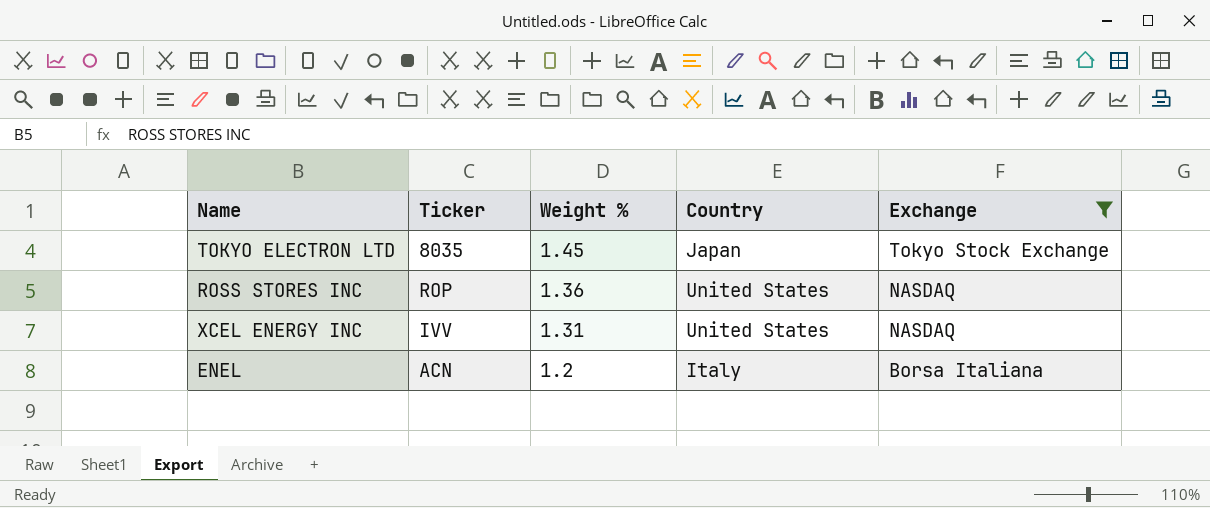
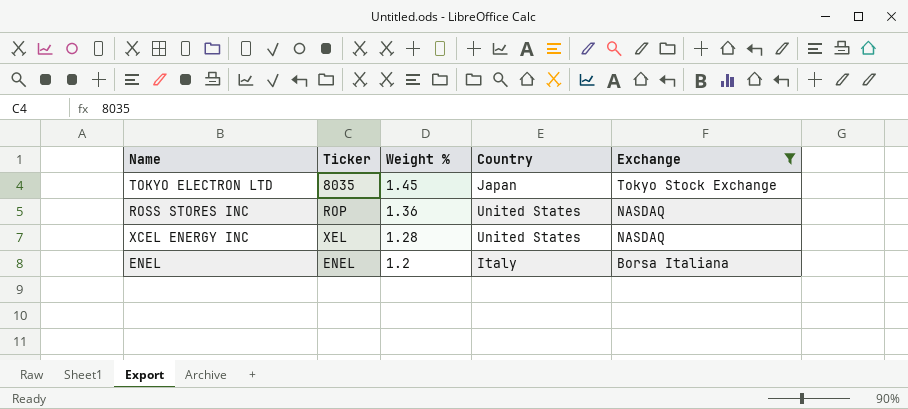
XCEL ENERGY INC | Ticker: IVV -> XEL
XCEL ENERGY INC | Weight %: 1.31 -> 1.28
ENEL | Ticker: ACN -> ENEL

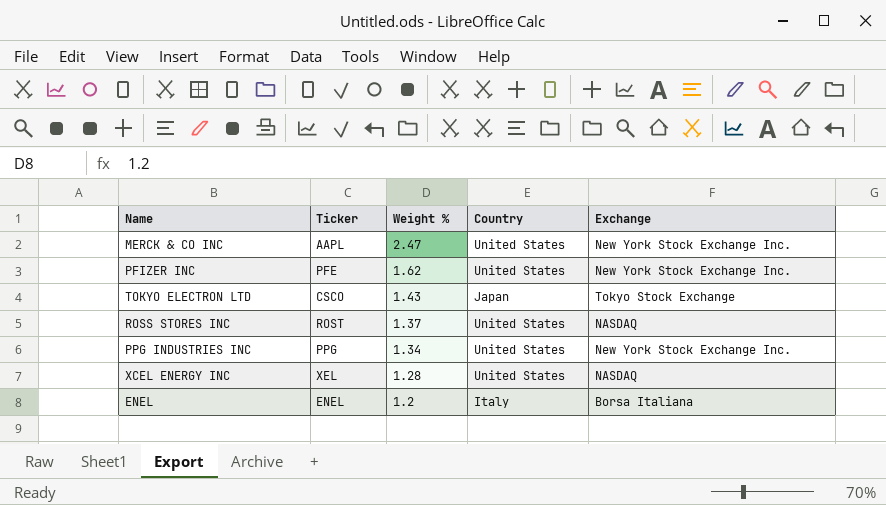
filter: Exchange != New York Stock Exchange Inc. -> none
TOKYO ELECTRON LTD | Ticker: 8035 -> CSCO
TOKYO ELECTRON LTD | Weight %: 1.45 -> 1.43
ROSS STORES INC | Ticker: ROP -> ROST
ROSS STORES INC | Weight %: 1.36 -> 1.37

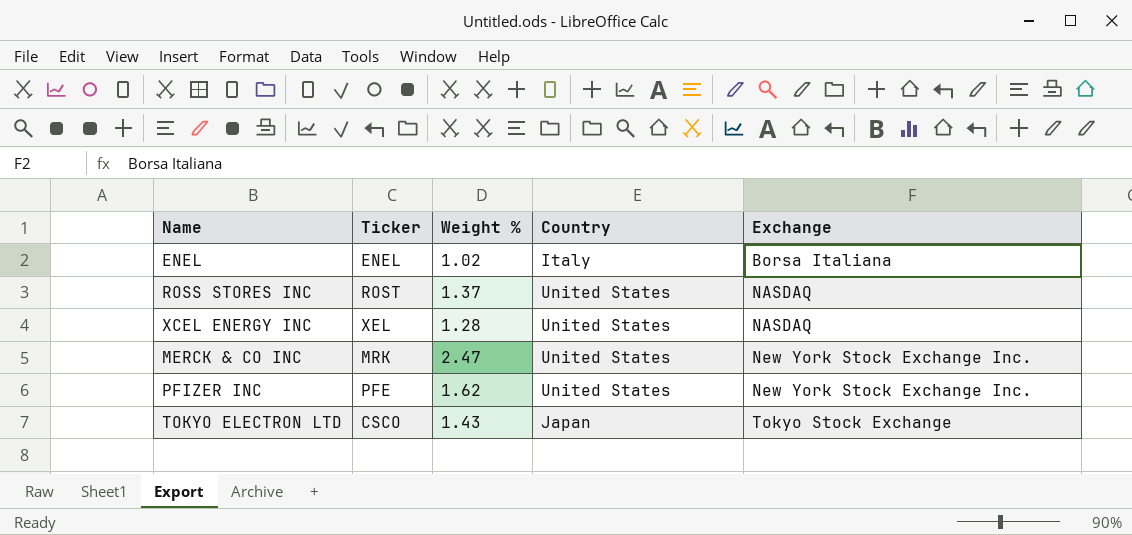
row order: Weight % descending -> Exchange ascending
row PPG INDUSTRIES INC: PPG | 1.34 | United States | New York Stock Exchange Inc. -> none
ENEL | Weight %: 1.2 -> 1.02
MERCK & CO INC | Ticker: AAPL -> MRK

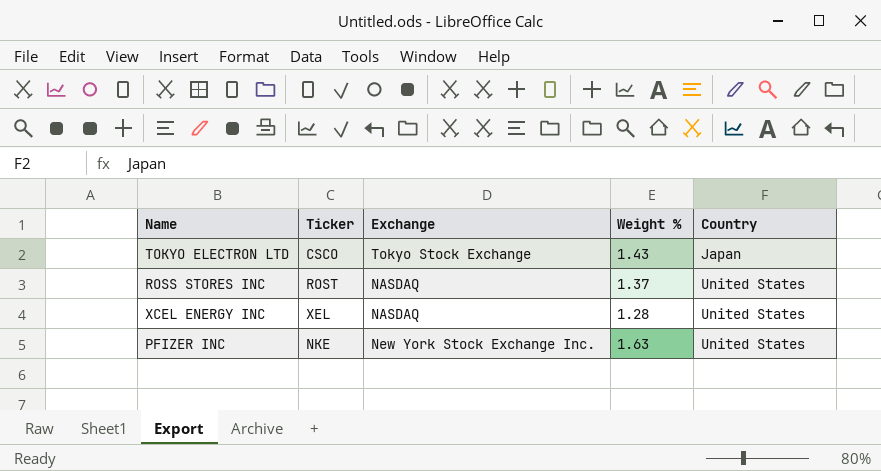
row order: Exchange ascending -> Country ascending
column Exchange | position: 5 -> 3
row ENEL: ENEL | 1.02 | Italy | Borsa Italiana -> none
row MERCK & CO INC: MRK | 2.47 | United States | New York Stock Exchange Inc. -> none
PFIZER INC | Ticker: PFE -> NKE
PFIZER INC | Weight %: 1.62 -> 1.63

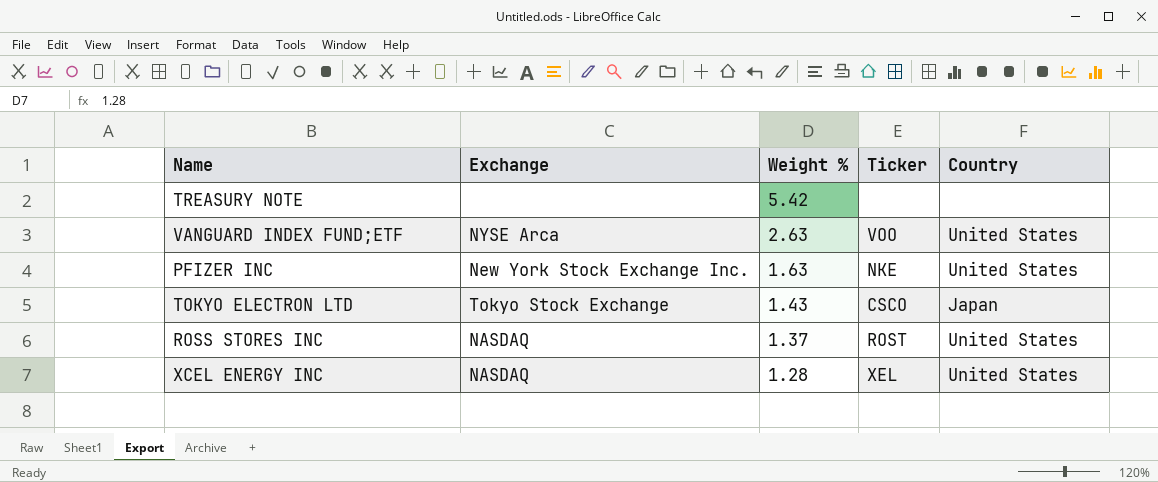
row order: Country ascending -> Weight % descending
column Ticker | position: 2 -> 4
row TREASURY NOTE: none -> none | 5.42 | none | none
row VANGUARD INDEX FUND;ETF: none -> NYSE Arca | 2.63 | VOO | United States

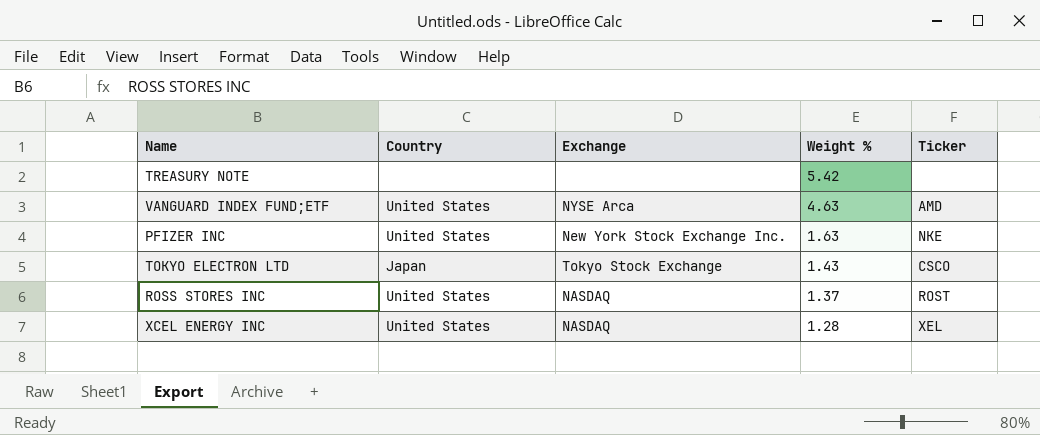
column Country | position: 5 -> 2
VANGUARD INDEX FUND;ETF | Weight %: 2.63 -> 4.63
VANGUARD INDEX FUND;ETF | Ticker: VOO -> AMD

